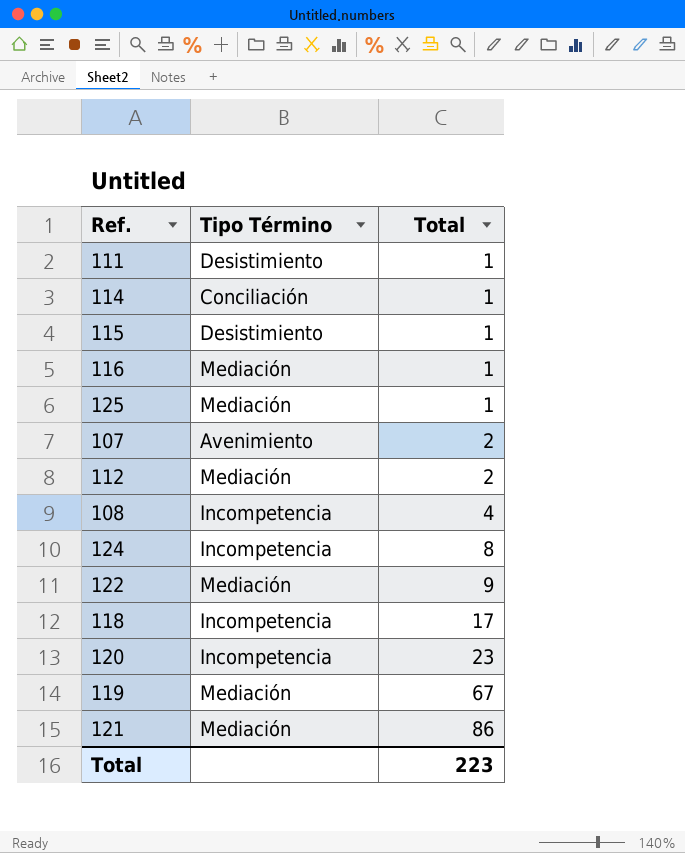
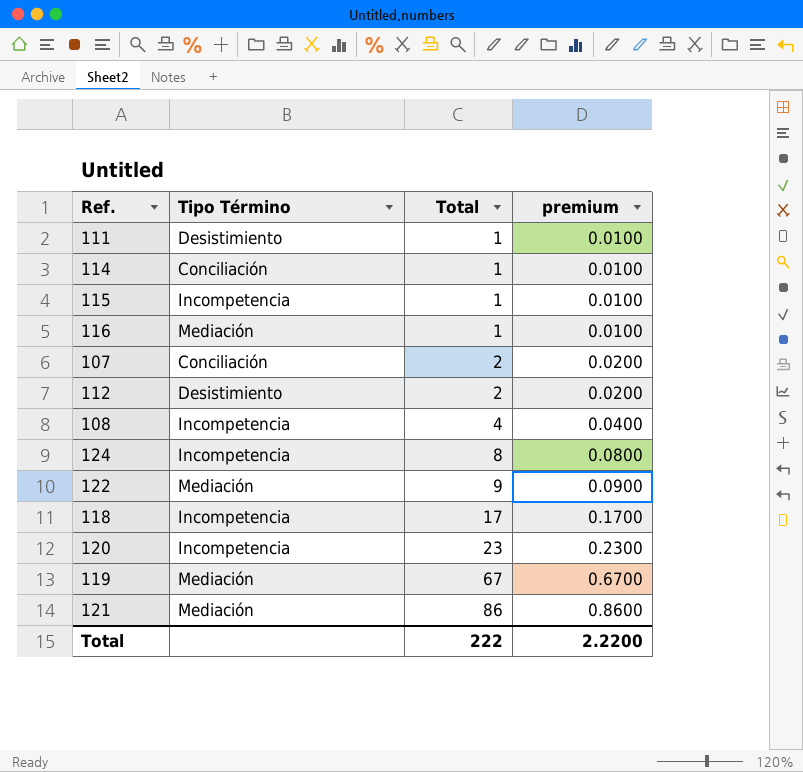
column premium | formula: none -> [Total] * 0.01
row 125: Mediación | 1 -> none
115 | Tipo Término: Desistimiento -> Incompetencia
107 | Tipo Término: Avenimiento -> Conciliación
112 | Tipo Término: Mediación -> Desistimiento
Total | Total: 223 -> 222

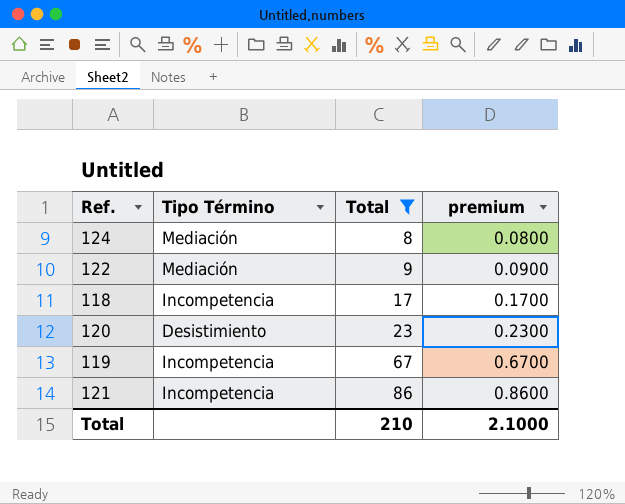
filter: none -> Total >= 8
124 | Tipo Término: Incompetencia -> Mediación
120 | Tipo Término: Incompetencia -> Desistimiento
119 | Tipo Término: Mediación -> Incompetencia
121 | Tipo Término: Mediación -> Incompetencia
Total | Total: 222 -> 210
Total | premium: 2.2200 -> 2.1000

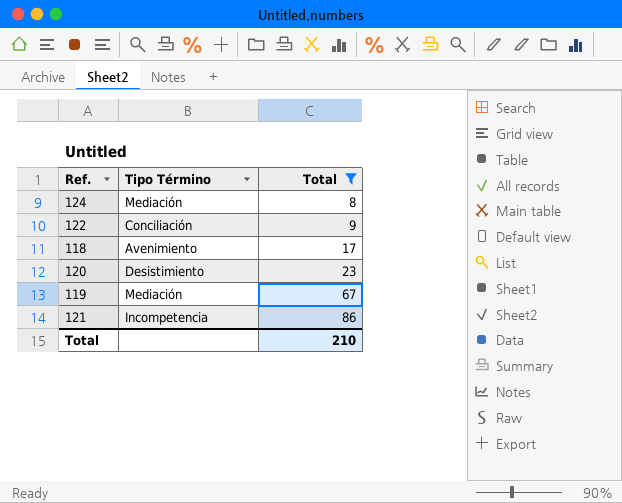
column premium | formula: [Total] * 0.01 -> none
122 | Tipo Término: Mediación -> Conciliación
118 | Tipo Término: Incompetencia -> Avenimiento
119 | Tipo Término: Incompetencia -> Mediación

